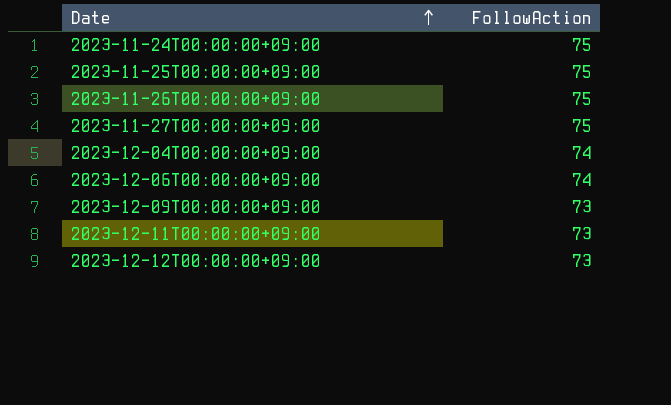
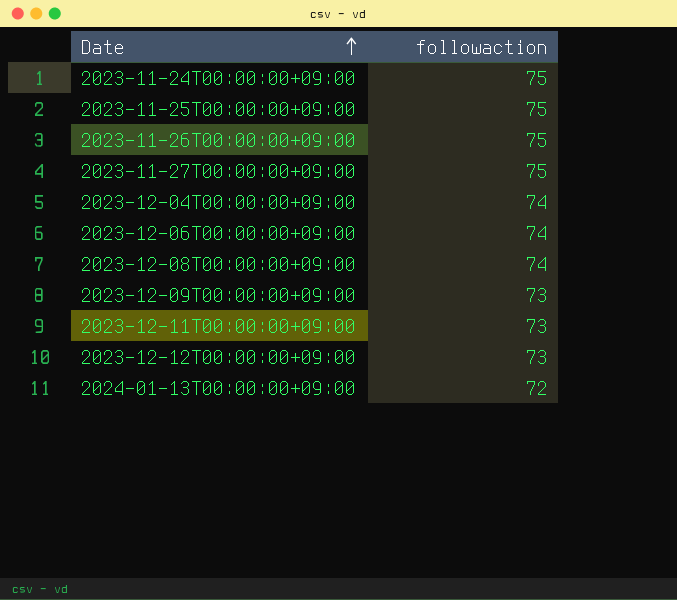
column name: FollowAction -> followaction
row 2023-12-08T00:00:00+09:00: none -> 74
row 2024-01-13T00:00:00+09:00: none -> 72

